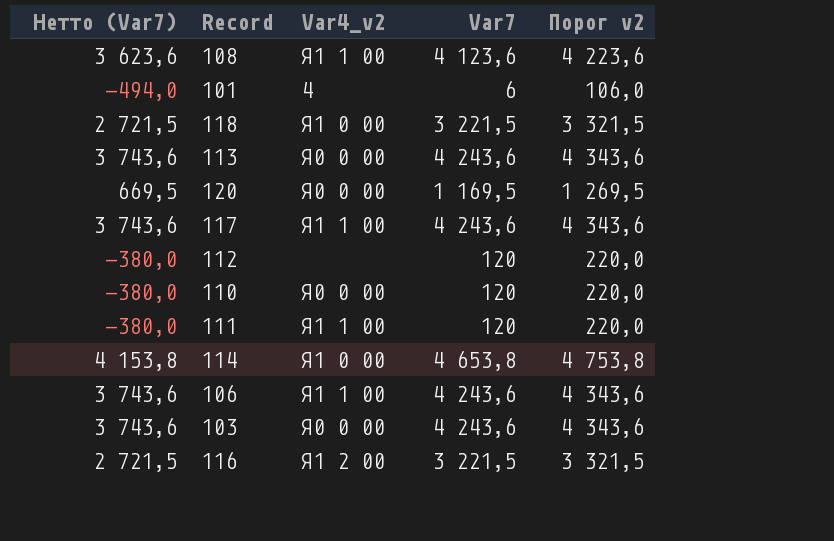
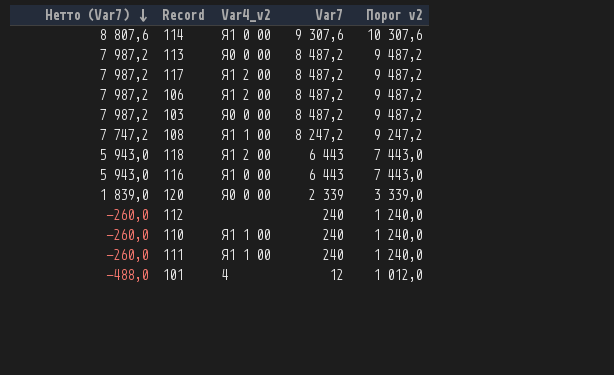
row order: none -> Нетто (Var7) descending
column Порог v2 | formula: [Var7] + 100 -> [Var7] + 1000
114 | Нетто (Var7): 4 153,8 -> 8 807,6
114 | Var7: 4 653,8 -> 9 307,6
113 | Нетто (Var7): 3 743,6 -> 7 987,2
113 | Var7: 4 243,6 -> 8 487,2
117 | Нетто (Var7): 3 743,6 -> 7 987,2
117 | Var4_v2: Я1 1 00 -> Я1 2 00
117 | Var7: 4 243,6 -> 8 487,2
106 | Нетто (Var7): 3 743,6 -> 7 987,2
106 | Var4_v2: Я1 1 00 -> Я1 2 00
106 | Var7: 4 243,6 -> 8 487,2
103 | Нетто (Var7): 3 743,6 -> 7 987,2
103 | Var7: 4 243,6 -> 8 487,2
108 | Нетто (Var7): 3 623,6 -> 7 747,2
108 | Var7: 4 123,6 -> 8 247,2
118 | Нетто (Var7): 2 721,5 -> 5 943,0
118 | Var4_v2: Я1 0 00 -> Я1 2 00
118 | Var7: 3 221,5 -> 6 443
116 | Нетто (Var7): 2 721,5 -> 5 943,0
116 | Var4_v2: Я1 2 00 -> Я1 0 00
116 | Var7: 3 221,5 -> 6 443
120 | Нетто (Var7): 669,5 -> 1 839,0
120 | Var7: 1 169,5 -> 2 339
112 | Нетто (Var7): -380,0 -> -260,0
112 | Var7: 120 -> 240
110 | Нетто (Var7): -380,0 -> -260,0
110 | Var4_v2: Я0 0 00 -> Я1 1 00
110 | Var7: 120 -> 240
111 | Нетто (Var7): -380,0 -> -260,0
111 | Var7: 120 -> 240
101 | Нетто (Var7): -494,0 -> -488,0
101 | Var7: 6 -> 12

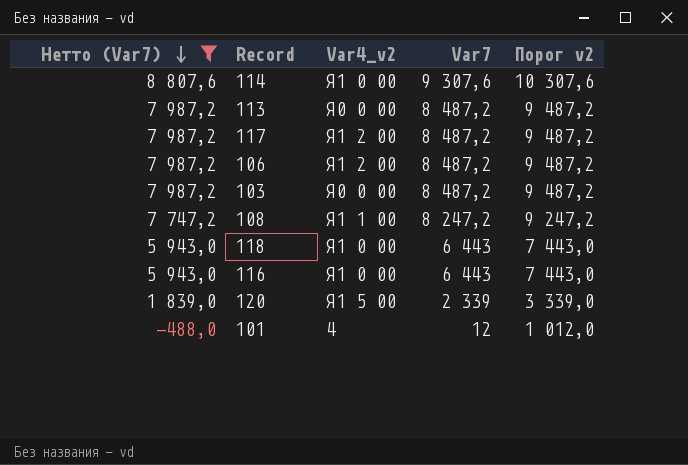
filter: none -> Нетто (Var7) != -260,0
118 | Var4_v2: Я1 2 00 -> Я1 0 00
120 | Var4_v2: Я0 0 00 -> Я1 5 00

